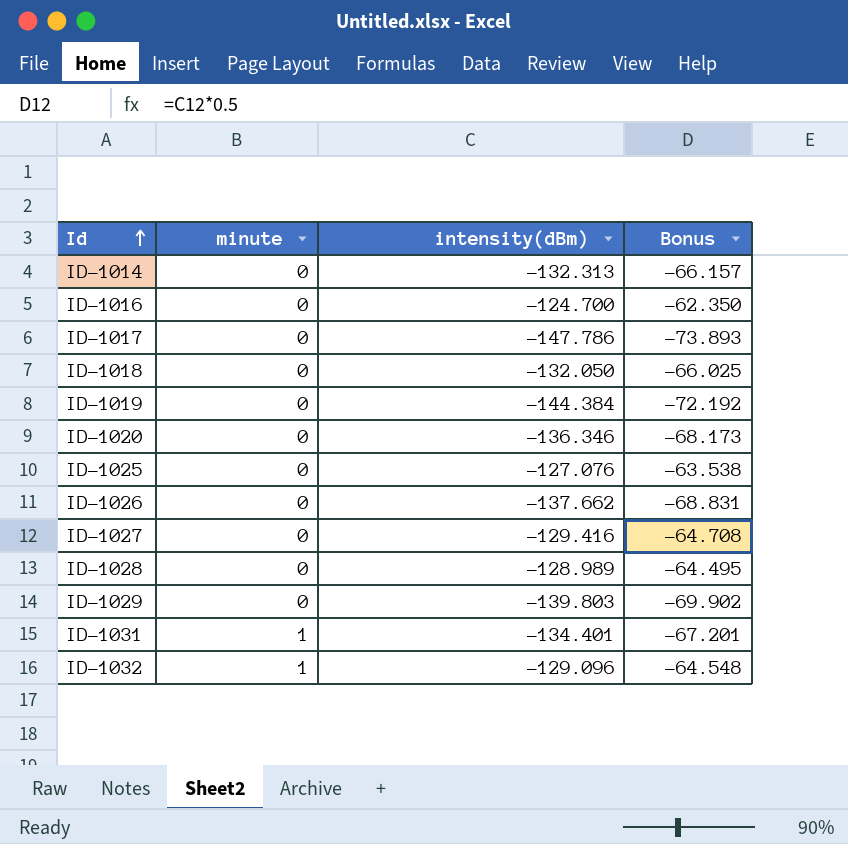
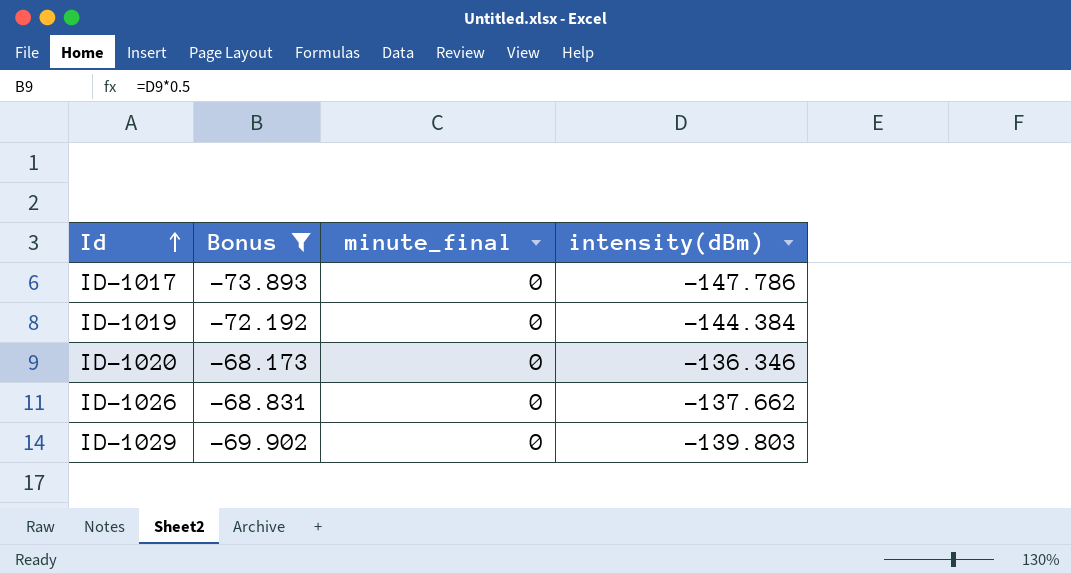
filter: none -> Bonus <= -68.173
column Bonus | position: 4 -> 2
column name: minute -> minute_final

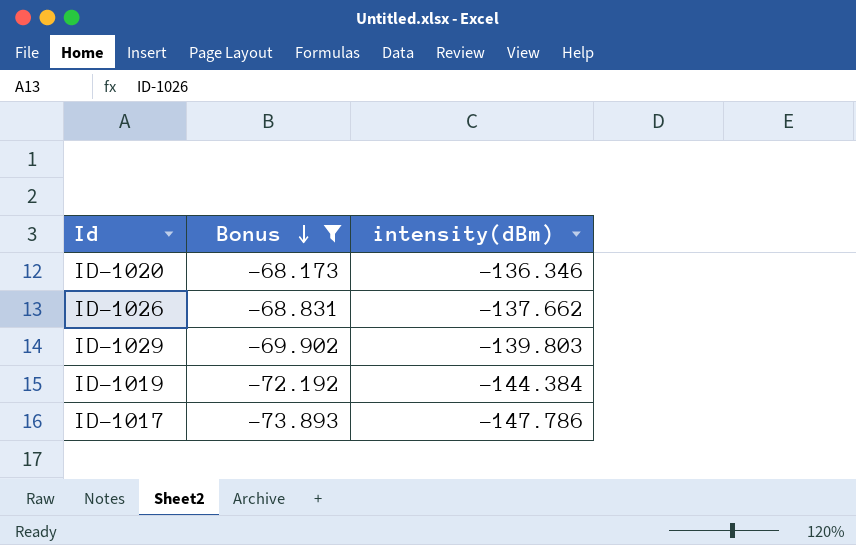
row order: Id ascending -> Bonus descending
column minute_final | position: 3 -> none

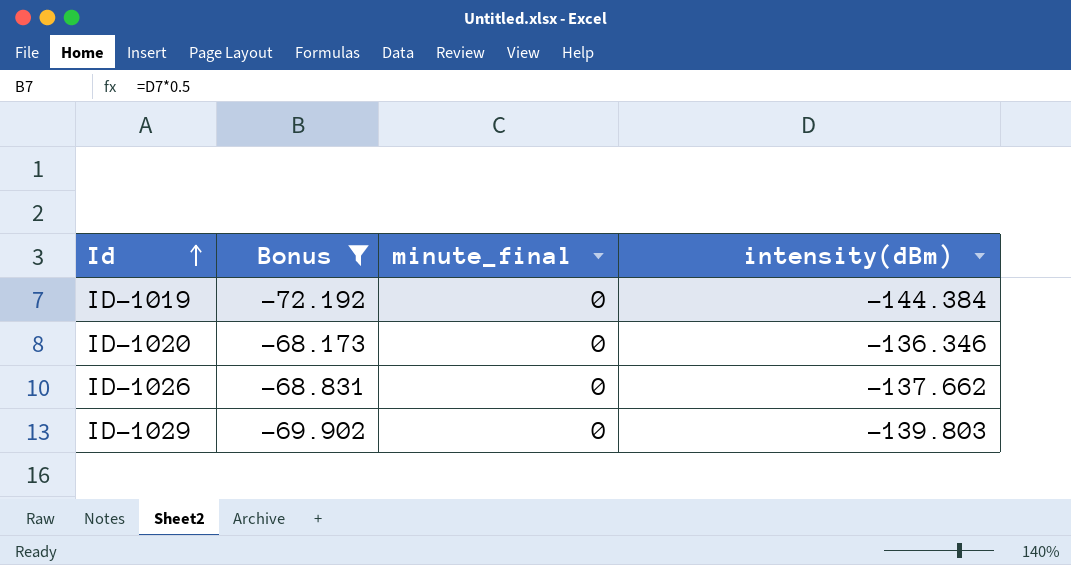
row order: Bonus descending -> Id ascending
column minute_final | position: none -> 3
row ID-1017: -73.893 | -147.786 -> none

